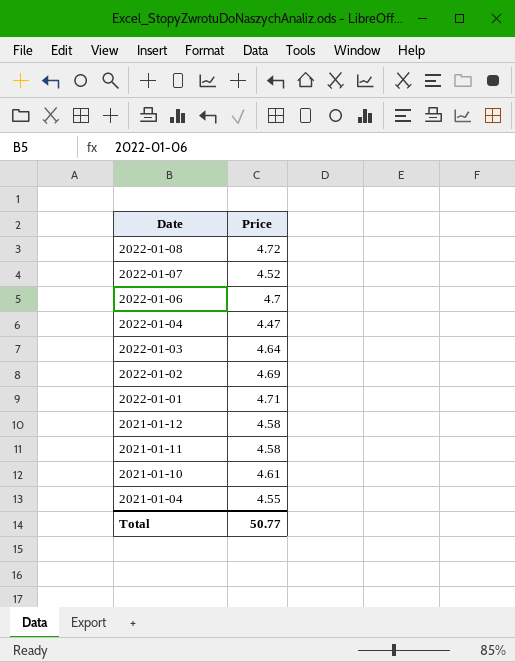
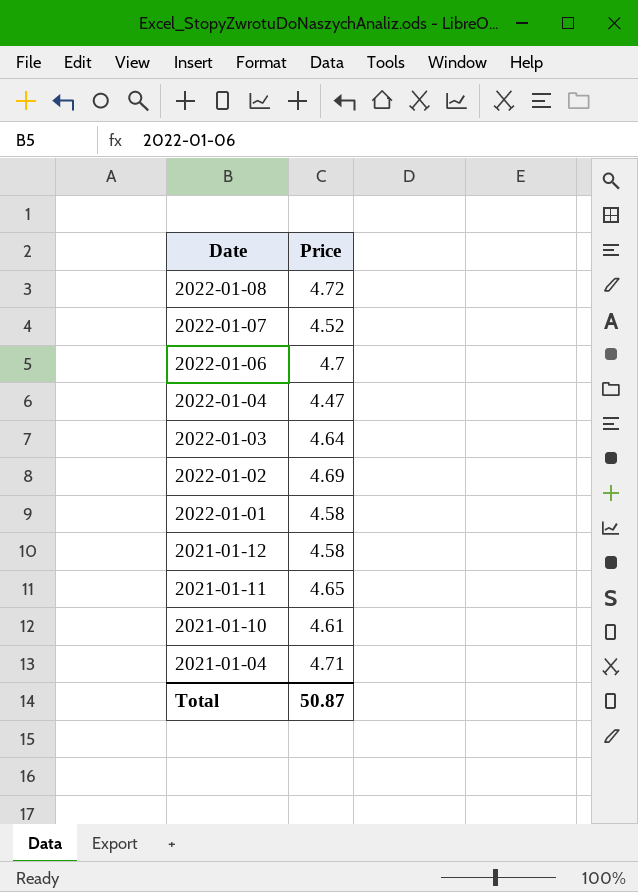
2022-01-01 | Price: 4.71 -> 4.58
2021-01-11 | Price: 4.58 -> 4.65
2021-01-04 | Price: 4.55 -> 4.71
Total | Price: 50.77 -> 50.87

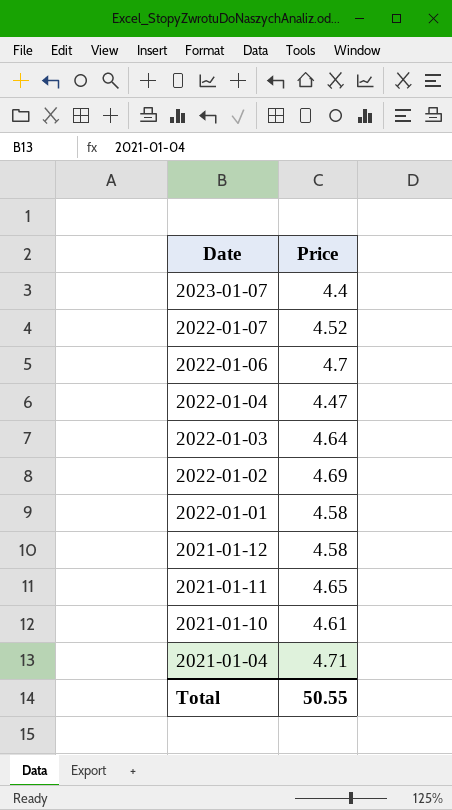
row 2022-01-08: 4.72 -> none
row 2023-01-07: none -> 4.4
Total | Price: 50.87 -> 50.55

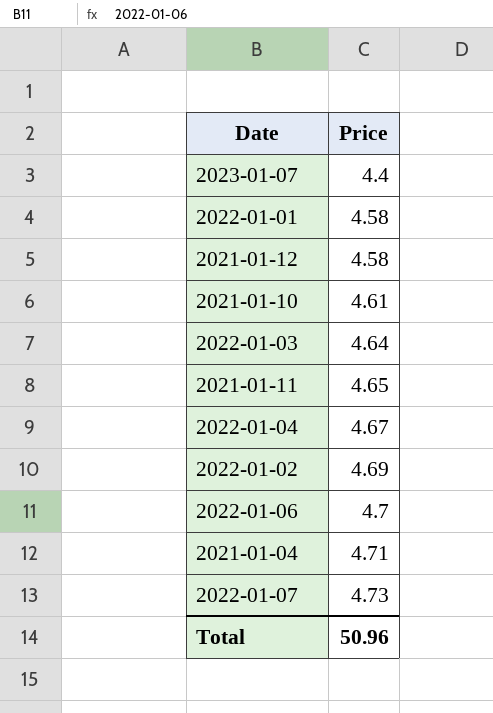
row order: Date descending -> Price ascending
2022-01-04 | Price: 4.47 -> 4.67
2022-01-07 | Price: 4.52 -> 4.73
Total | Price: 50.55 -> 50.96

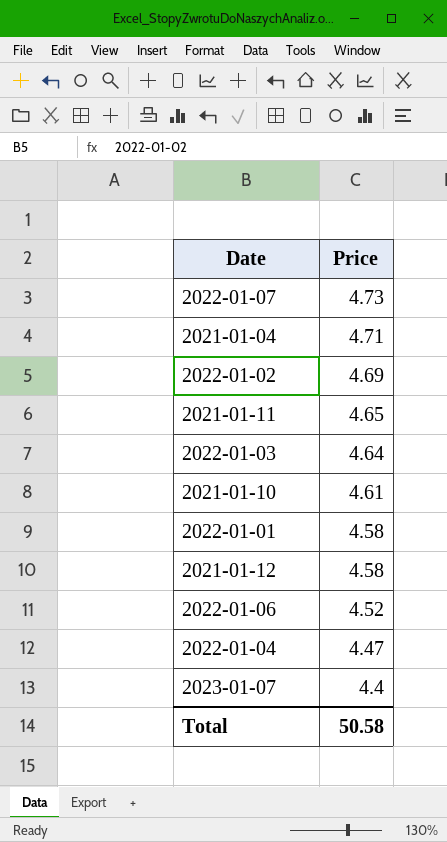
row order: Price ascending -> Price descending
2022-01-06 | Price: 4.7 -> 4.52
2022-01-04 | Price: 4.67 -> 4.47
Total | Price: 50.96 -> 50.58

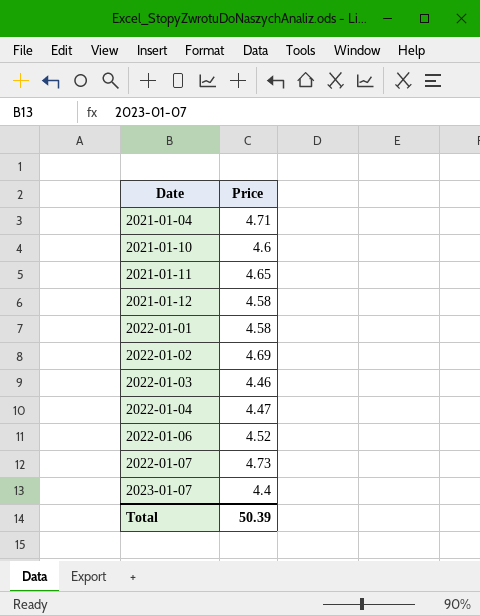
row order: Price descending -> Date ascending
2021-01-10 | Price: 4.61 -> 4.6
2022-01-03 | Price: 4.64 -> 4.46
Total | Price: 50.58 -> 50.39

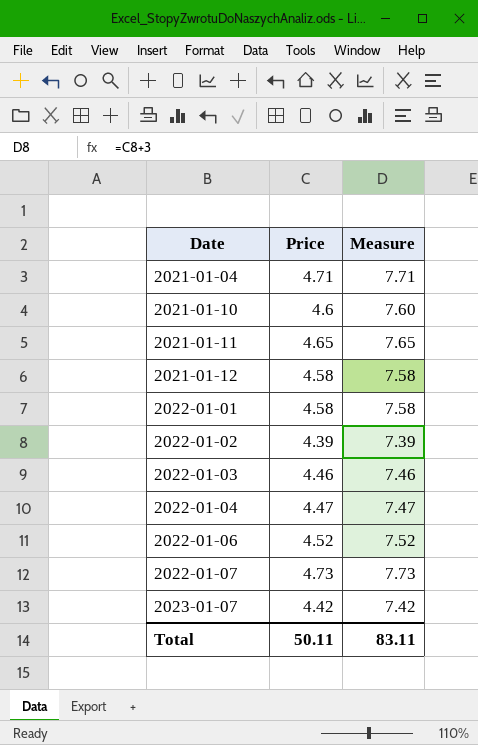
column Measure | formula: none -> [Price] + 3
2022-01-02 | Price: 4.69 -> 4.39
2023-01-07 | Price: 4.4 -> 4.42
Total | Price: 50.39 -> 50.11

